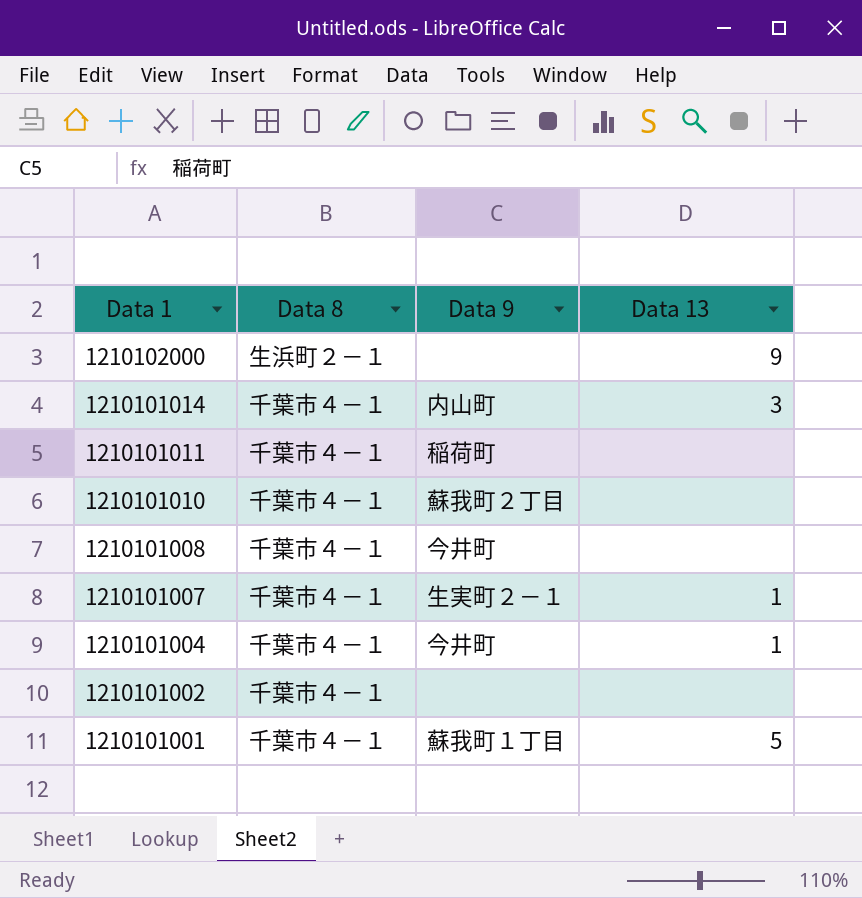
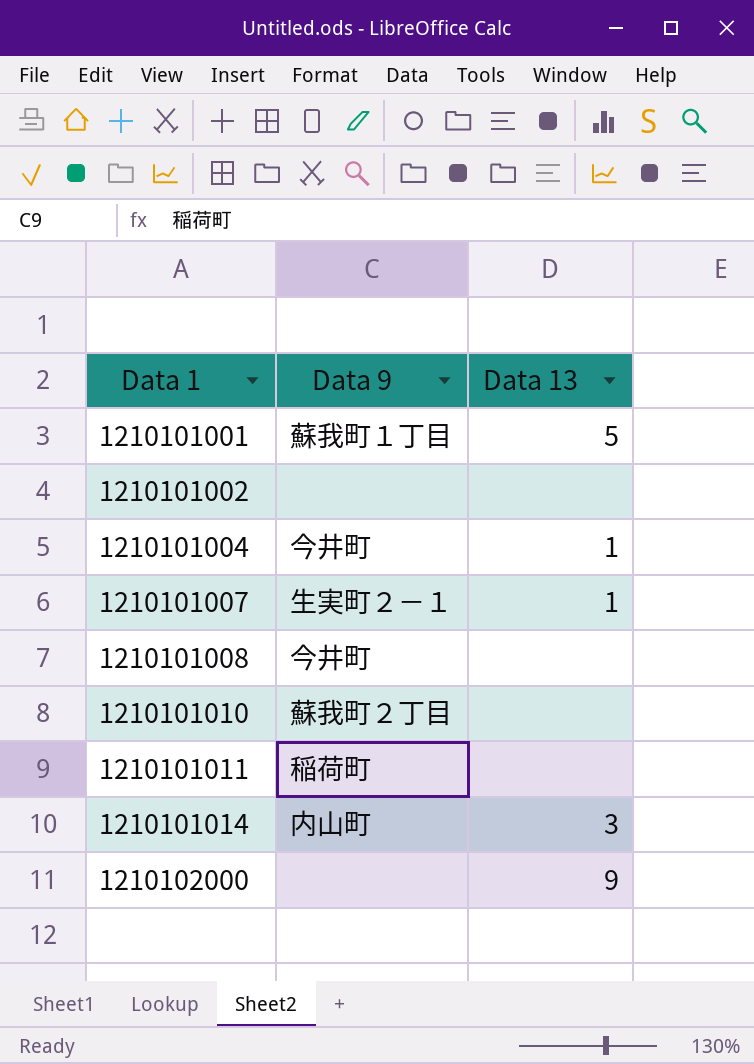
row order: Data 1 descending -> Data 1 ascending
column Data 8 | position: 2 -> none

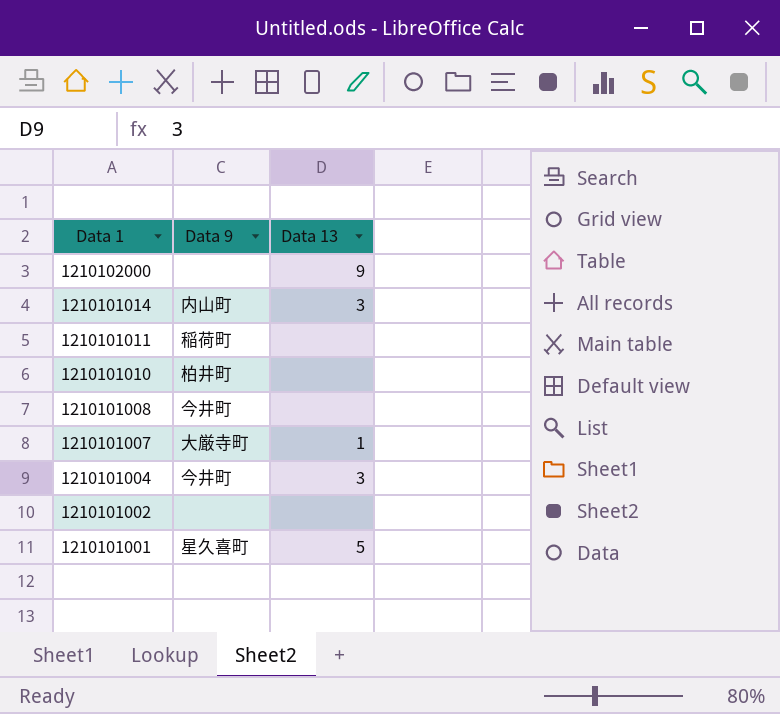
row order: Data 1 ascending -> Data 1 descending
1210101010 | Data 9: 蘇我町２丁目 -> 柏井町
1210101007 | Data 9: 生実町２－１ -> 大厳寺町
1210101004 | Data 13: 1 -> 3
1210101001 | Data 9: 蘇我町１丁目 -> 星久喜町

